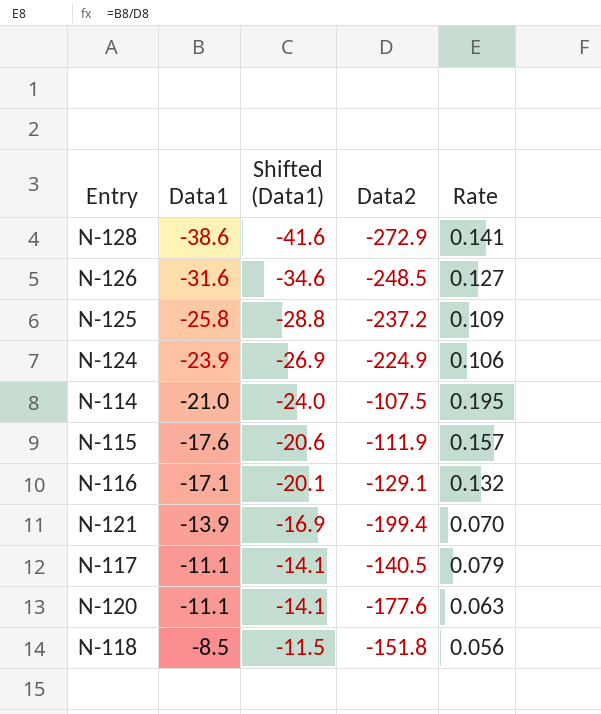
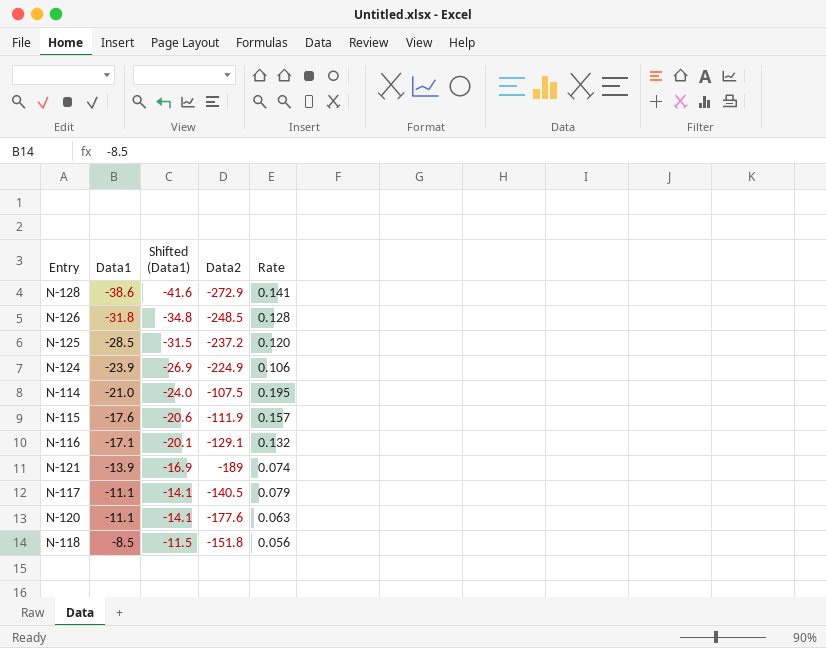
N-126 | Data1: -31.6 -> -31.8
N-126 | Shifted (Data1): -34.6 -> -34.8
N-126 | Rate: 0.127 -> 0.128
N-125 | Data1: -25.8 -> -28.5
N-125 | Shifted (Data1): -28.8 -> -31.5
N-125 | Rate: 0.109 -> 0.120
N-121 | Data2: -199.4 -> -189
N-121 | Rate: 0.070 -> 0.074

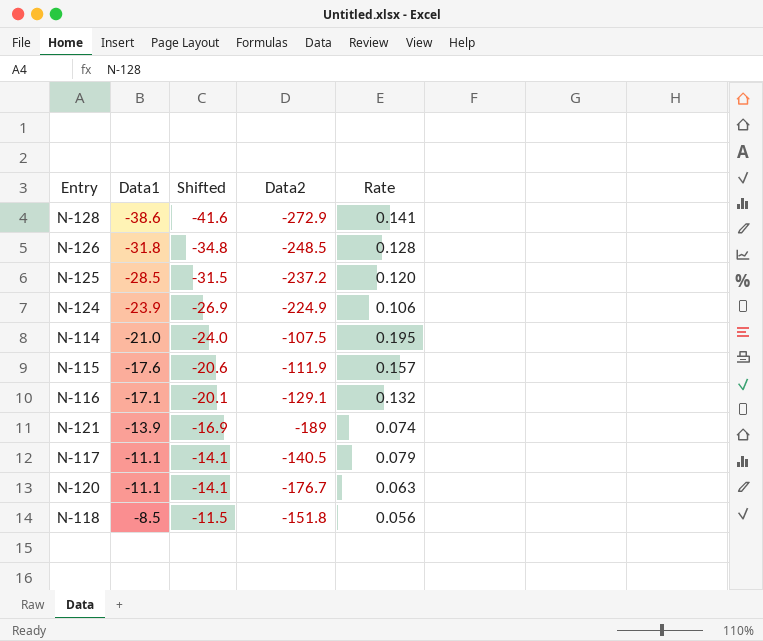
column name: Shifted (Data1) -> Shifted
N-120 | Data2: -177.6 -> -176.7

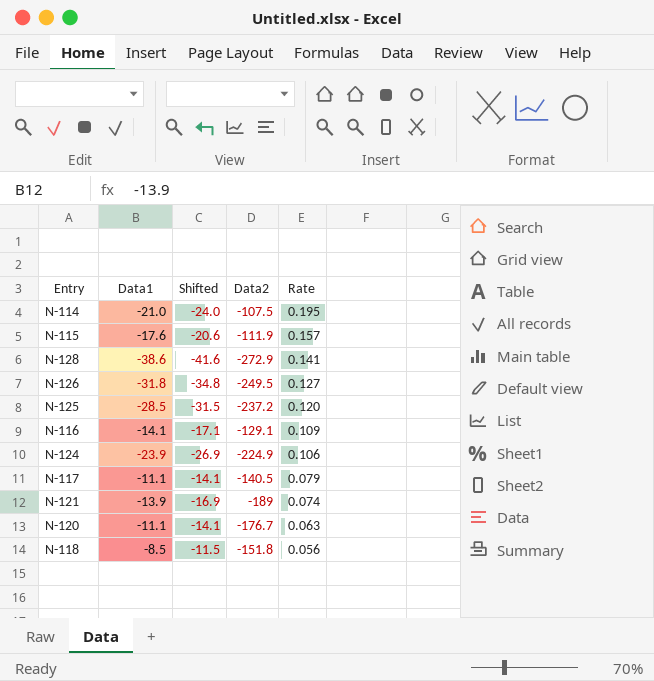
row order: Data1 ascending -> Rate descending
N-126 | Data2: -248.5 -> -249.5
N-126 | Rate: 0.128 -> 0.127
N-116 | Data1: -17.1 -> -14.1
N-116 | Shifted: -20.1 -> -17.1
N-116 | Rate: 0.132 -> 0.109

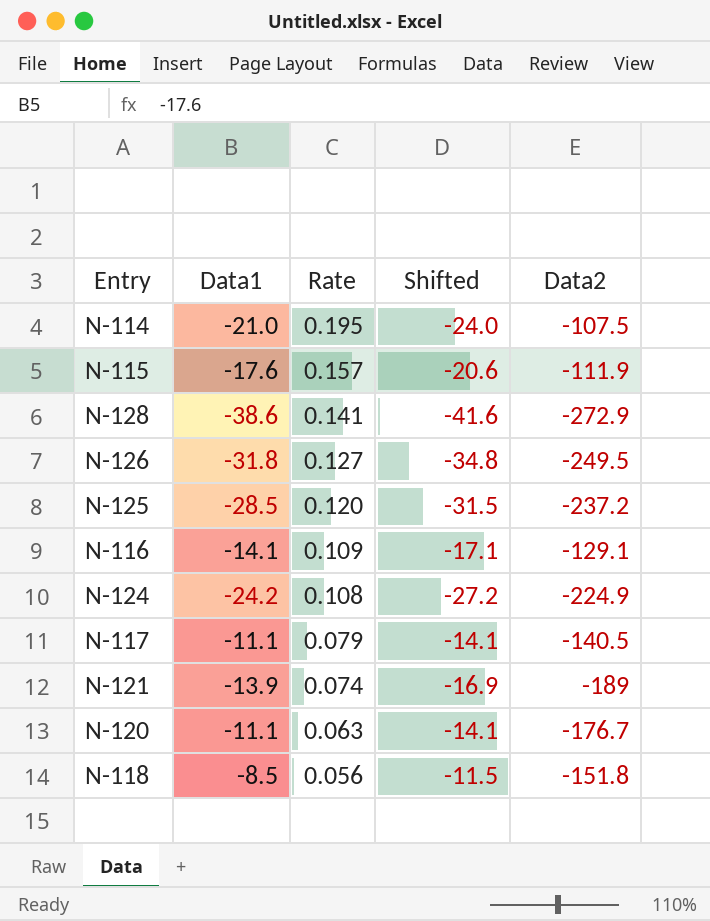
column Rate | position: 5 -> 3
N-124 | Data1: -23.9 -> -24.2
N-124 | Rate: 0.106 -> 0.108
N-124 | Shifted: -26.9 -> -27.2

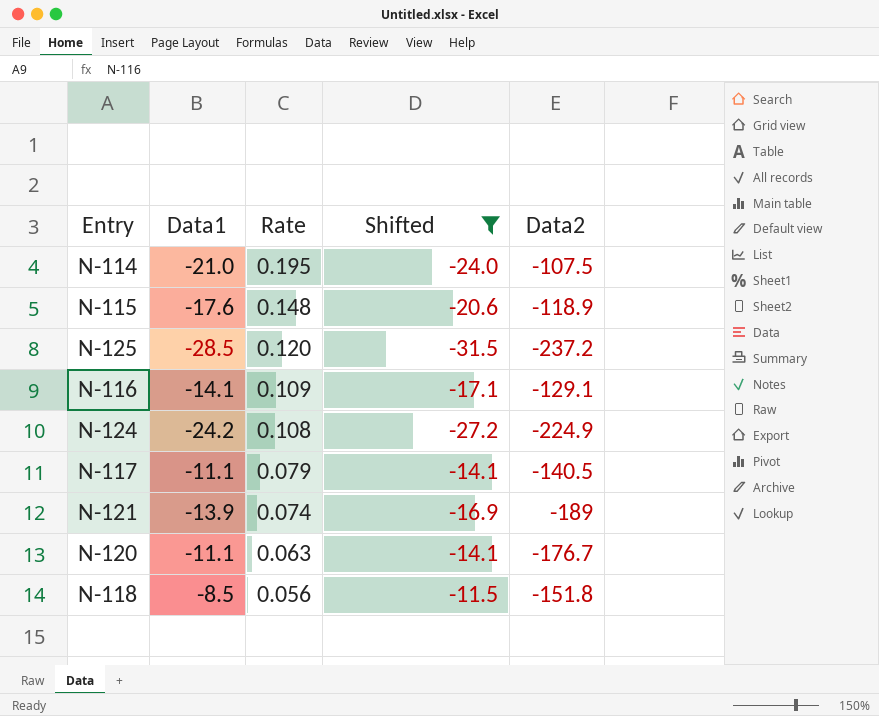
filter: none -> Shifted >= -31.5
N-115 | Rate: 0.157 -> 0.148
N-115 | Data2: -111.9 -> -118.9

